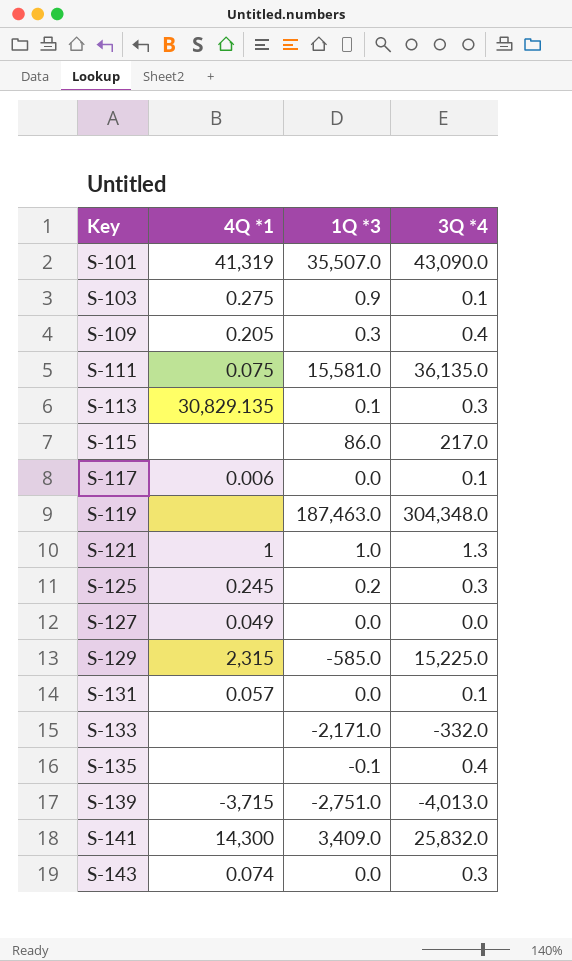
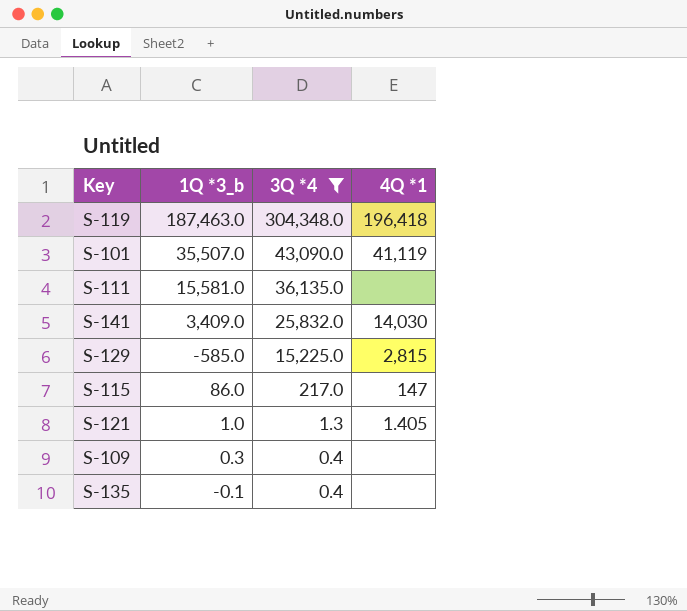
filter: none -> 3Q *4 >= 0.4
row order: Key ascending -> 3Q *4 descending
column name: 1Q *3 -> 1Q *3_b
column 4Q *1 | position: 2 -> 4
S-119 | 4Q *1: none -> 196,418
S-101 | 4Q *1: 41,319 -> 41,119
S-111 | 4Q *1: 0.075 -> none
S-141 | 4Q *1: 14,300 -> 14,030
S-129 | 4Q *1: 2,315 -> 2,815
S-115 | 4Q *1: none -> 147
S-121 | 4Q *1: 1 -> 1.405
S-109 | 4Q *1: 0.205 -> none

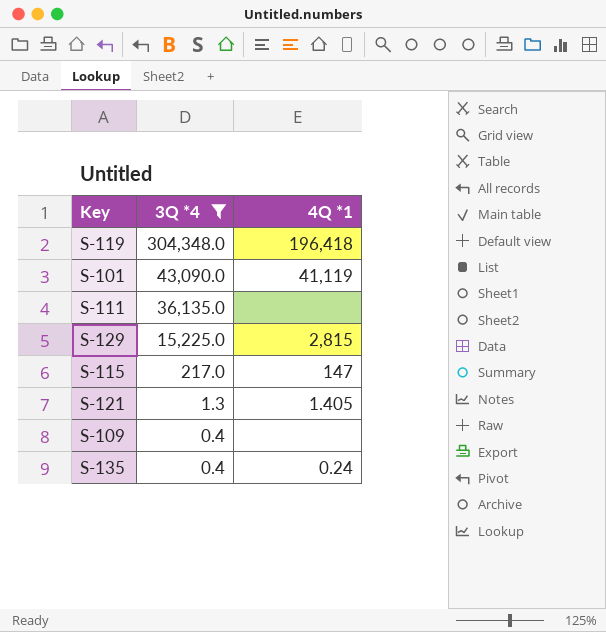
column 1Q *3_b | position: 2 -> none
row S-141: 3,409.0 | 25,832.0 | 14,030 -> none
S-135 | 4Q *1: none -> 0.24

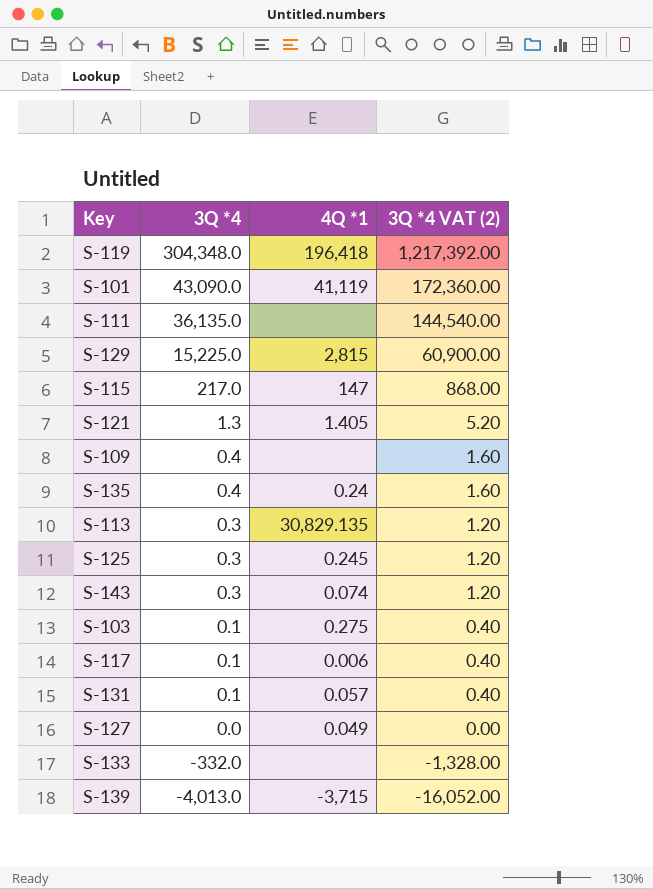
filter: 3Q *4 >= 0.4 -> none
column 3Q *4 VAT (2) | formula: none -> [3Q *4] * 4

